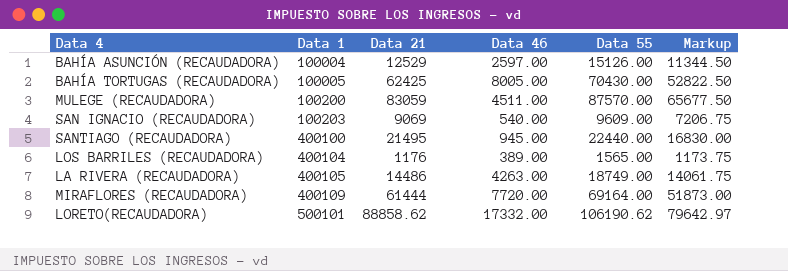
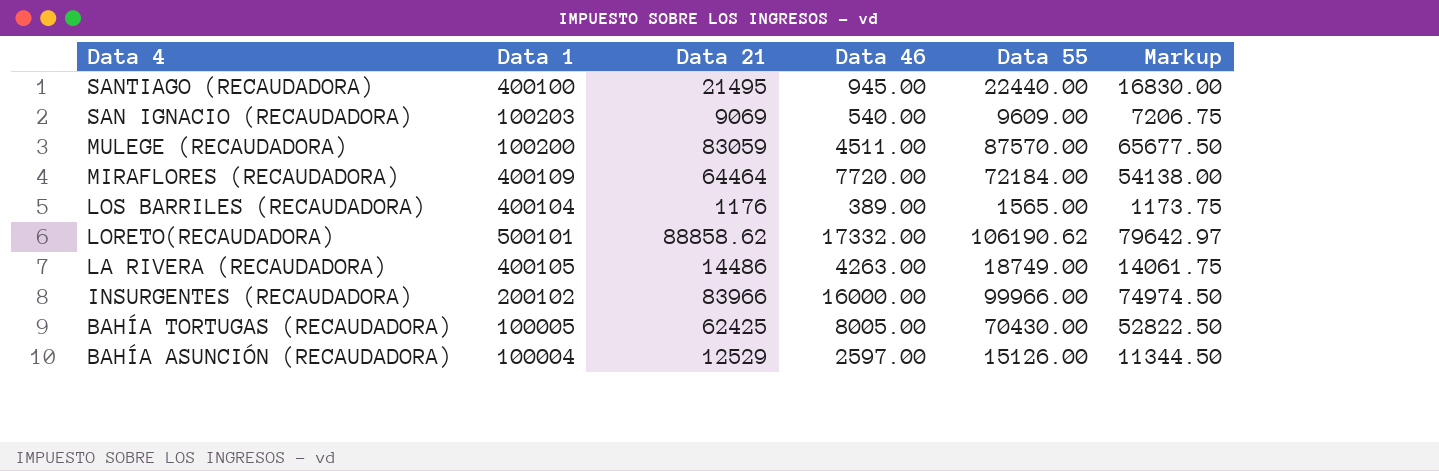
row order: Data 1 ascending -> Data 4 descending
MIRAFLORES (RECAUDADORA) | Data 21: 61444 -> 64464
MIRAFLORES (RECAUDADORA) | Data 55: 69164.00 -> 72184.00
MIRAFLORES (RECAUDADORA) | Markup: 51873.00 -> 54138.00
row INSURGENTES (RECAUDADORA): none -> 200102 | 83966 | 16000.00 | 99966.00 | 74974.50

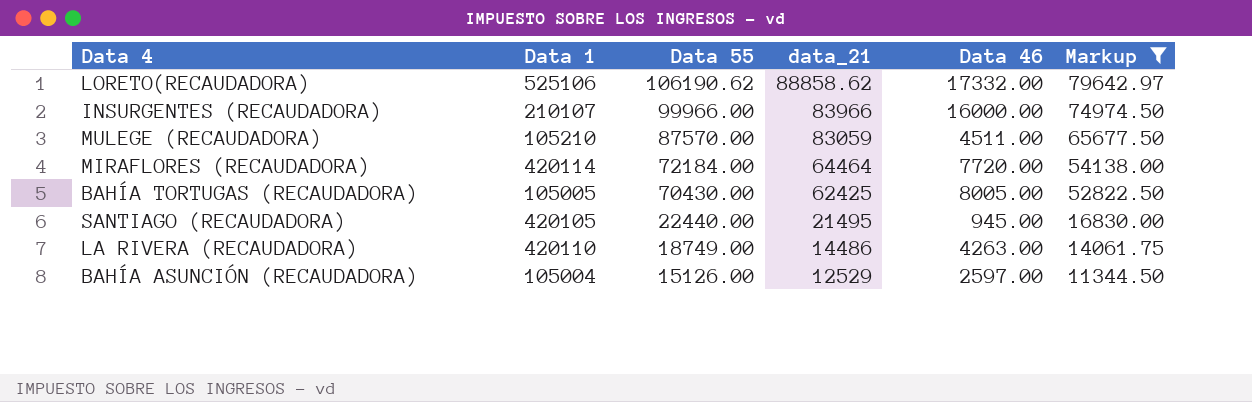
filter: none -> Markup >= 11344.50
row order: Data 4 descending -> Data 55 descending
column Data 55 | position: 5 -> 3
column name: Data 21 -> data_21
LORETO(RECAUDADORA) | Data 1: 500101 -> 525106
INSURGENTES (RECAUDADORA) | Data 1: 200102 -> 210107
MULEGE (RECAUDADORA) | Data 1: 100200 -> 105210
MIRAFLORES (RECAUDADORA) | Data 1: 400109 -> 420114
BAHÍA TORTUGAS (RECAUDADORA) | Data 1: 100005 -> 105005
SANTIAGO (RECAUDADORA) | Data 1: 400100 -> 420105
LA RIVERA (RECAUDADORA) | Data 1: 400105 -> 420110
BAHÍA ASUNCIÓN (RECAUDADORA) | Data 1: 100004 -> 105004

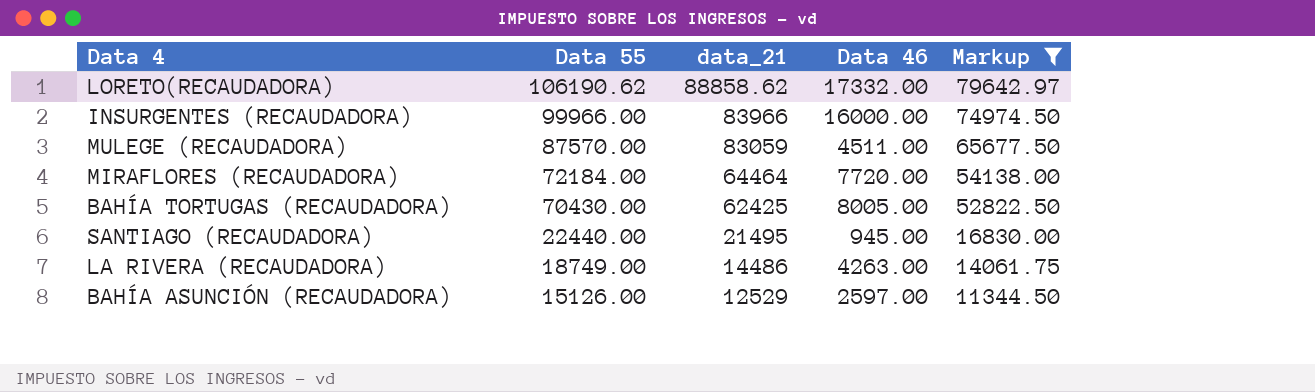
column Data 1 | position: 2 -> none

